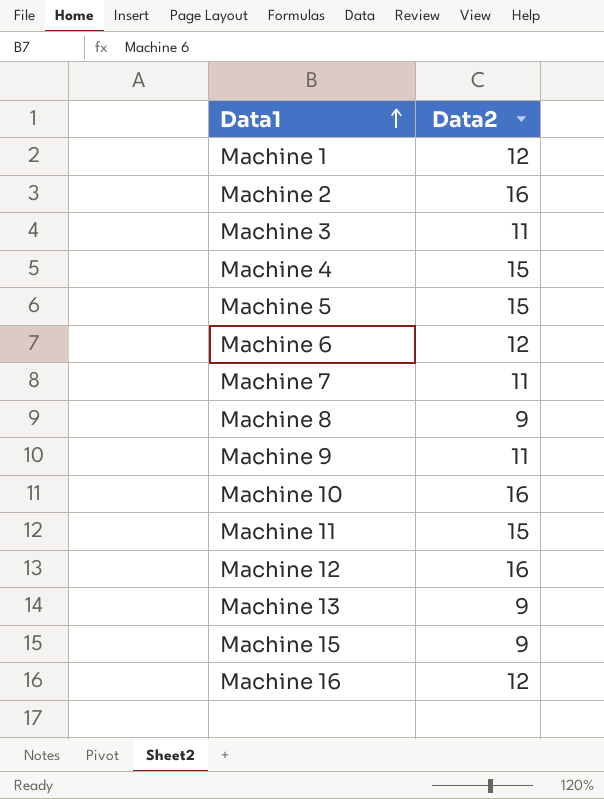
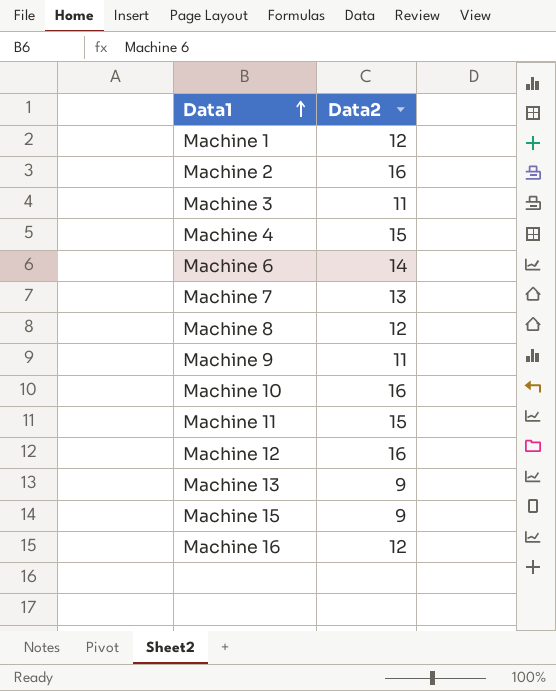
row Machine 5: 15 -> none
Machine 6 | Data2: 12 -> 14
Machine 7 | Data2: 11 -> 13
Machine 8 | Data2: 9 -> 12

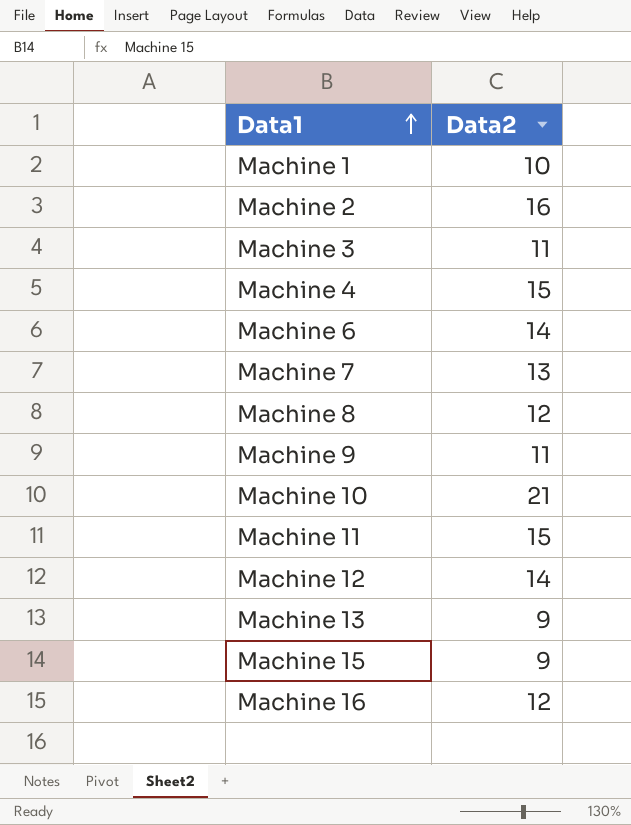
Machine 1 | Data2: 12 -> 10
Machine 10 | Data2: 16 -> 21
Machine 12 | Data2: 16 -> 14

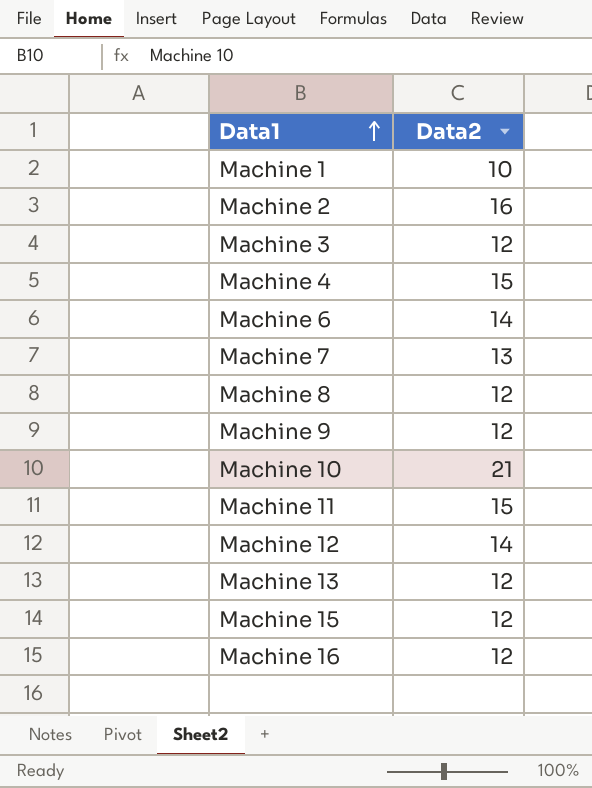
Machine 3 | Data2: 11 -> 12
Machine 9 | Data2: 11 -> 12
Machine 13 | Data2: 9 -> 12
Machine 15 | Data2: 9 -> 12

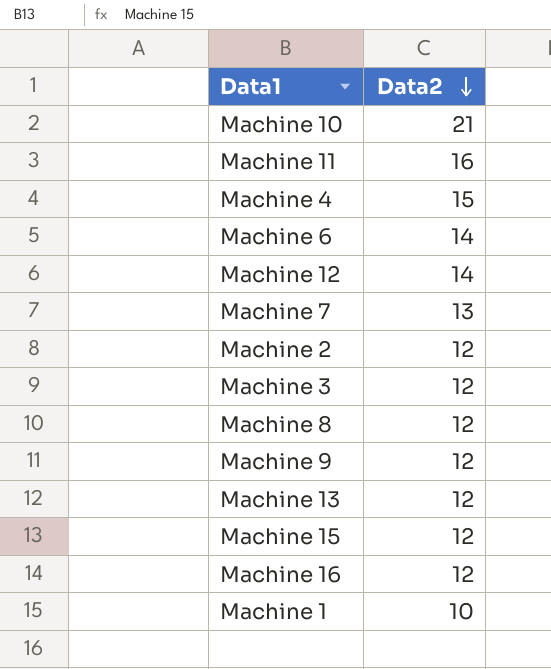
row order: Data1 ascending -> Data2 descending
Machine 11 | Data2: 15 -> 16
Machine 2 | Data2: 16 -> 12

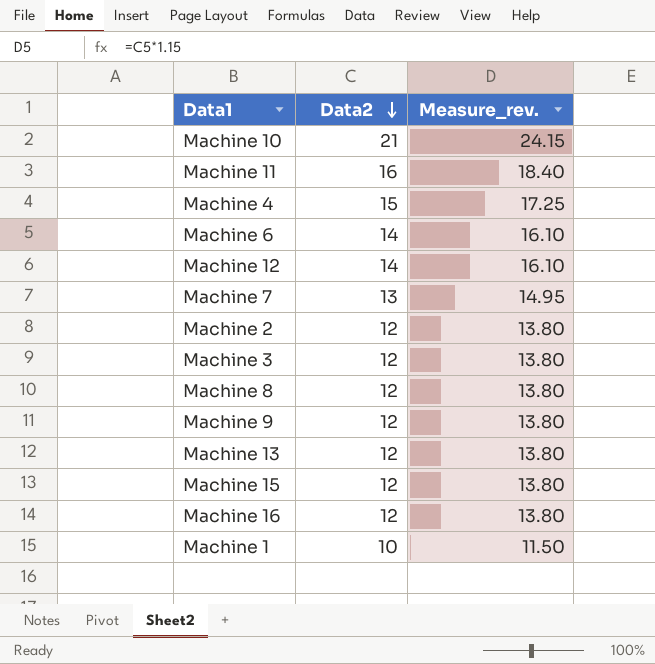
column Measure_rev. | formula: none -> [Data2] * 1.15

